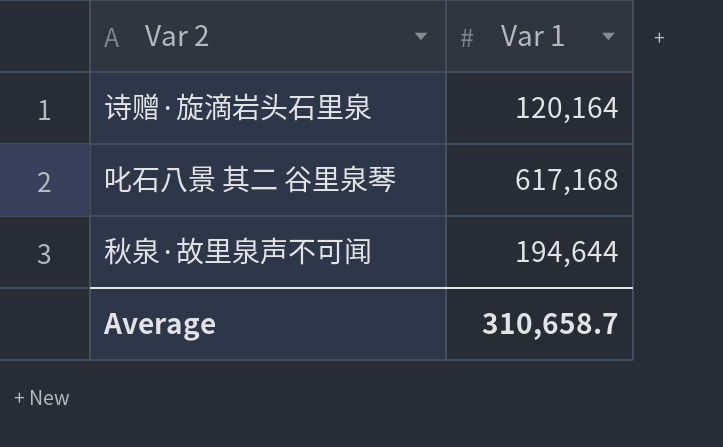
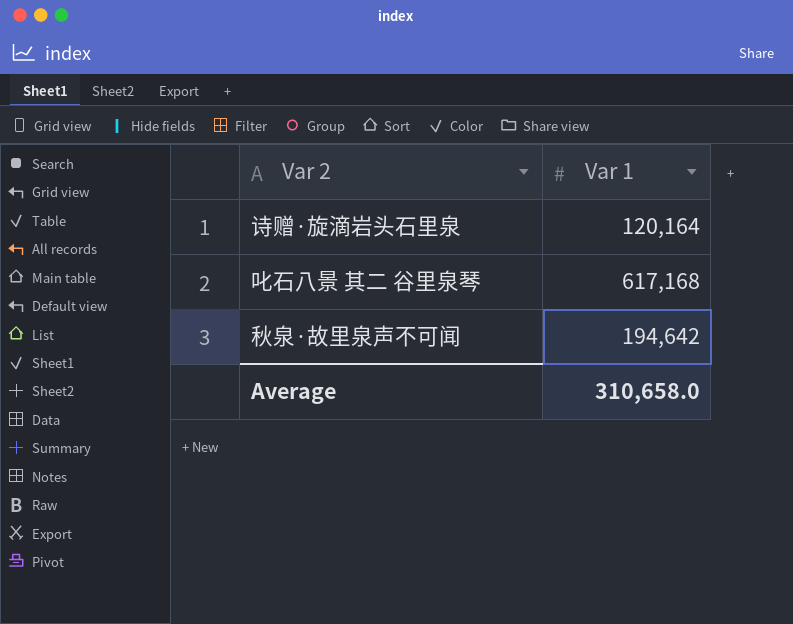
秋泉·故里泉声不可闻 | Var 1: 194,644 -> 194,642
Average | Var 1: 310,658.7 -> 310,658.0

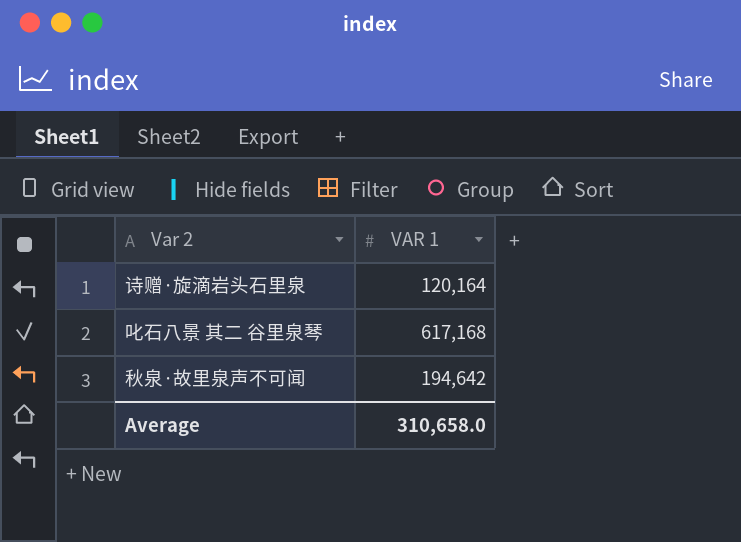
column name: Var 1 -> VAR 1

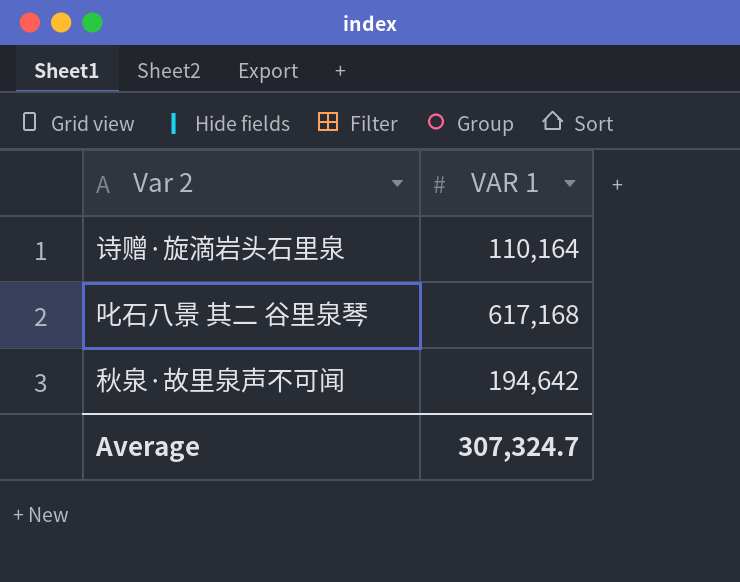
诗赠·旋滴岩头石里泉 | VAR 1: 120,164 -> 110,164
Average | VAR 1: 310,658.0 -> 307,324.7

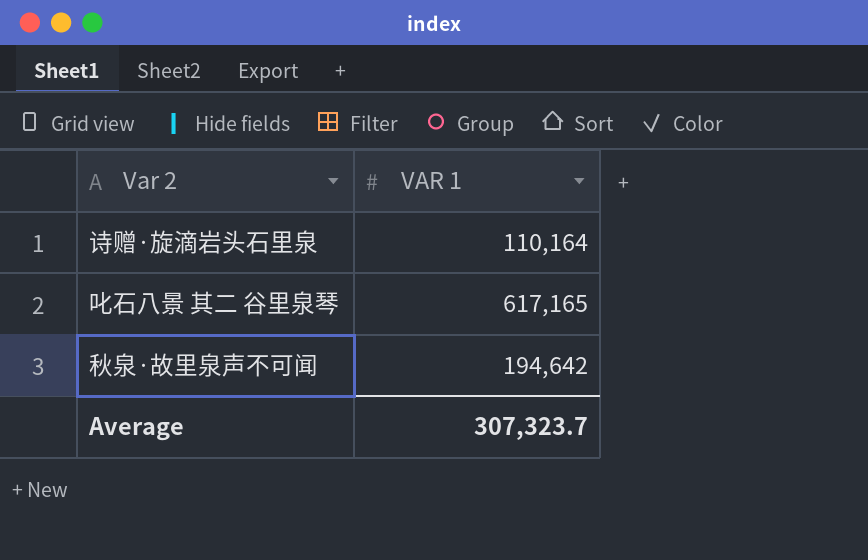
叱石八景 其二 谷里泉琴 | VAR 1: 617,168 -> 617,165
Average | VAR 1: 307,324.7 -> 307,323.7

